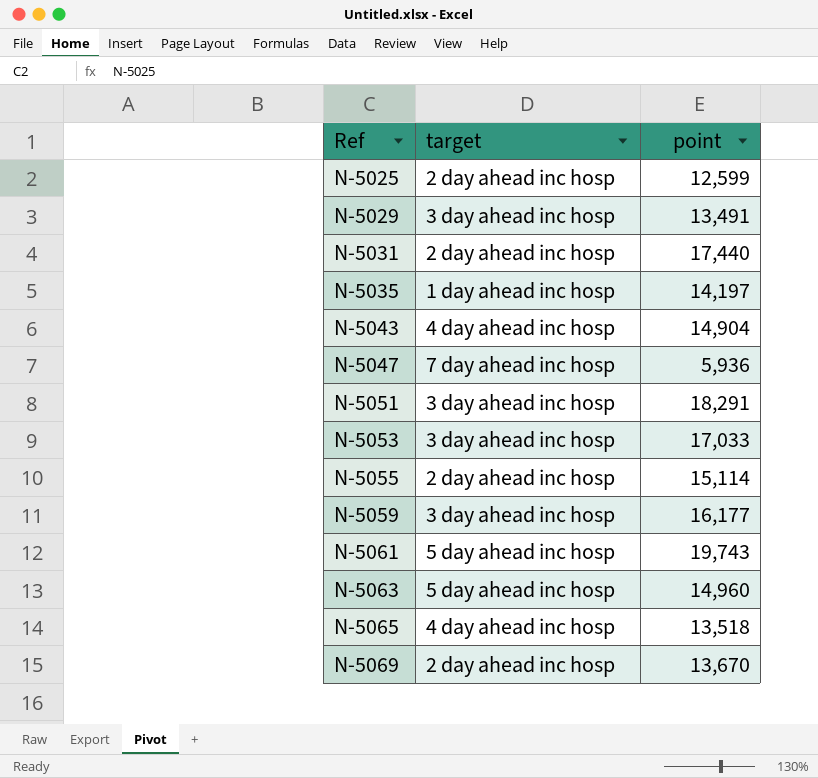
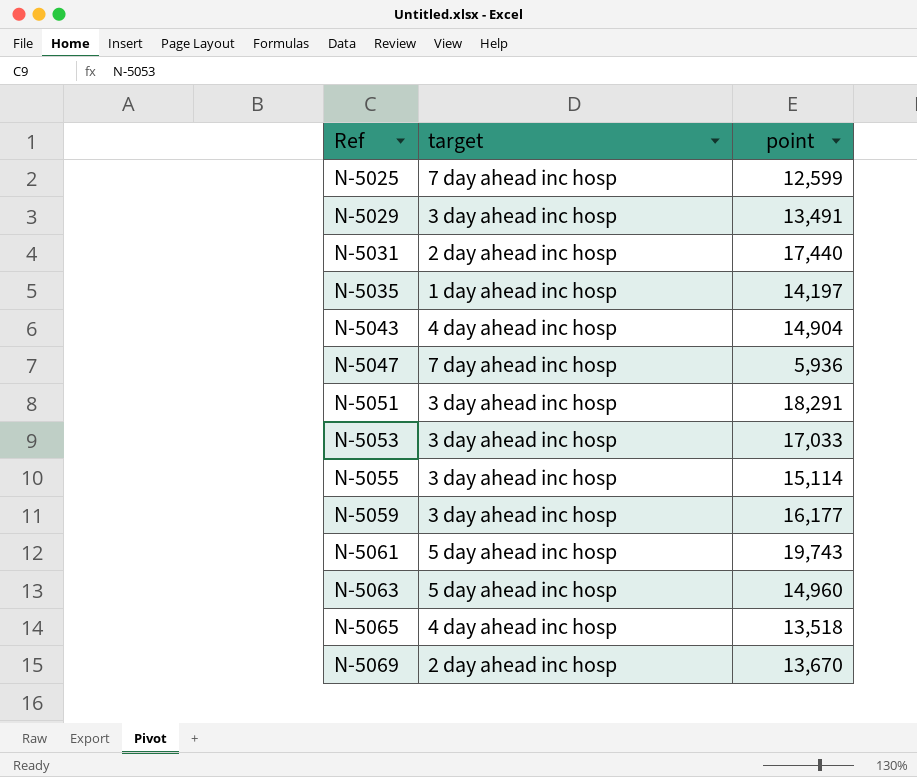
N-5025 | target: 2 day ahead inc hosp -> 7 day ahead inc hosp
N-5055 | target: 2 day ahead inc hosp -> 3 day ahead inc hosp

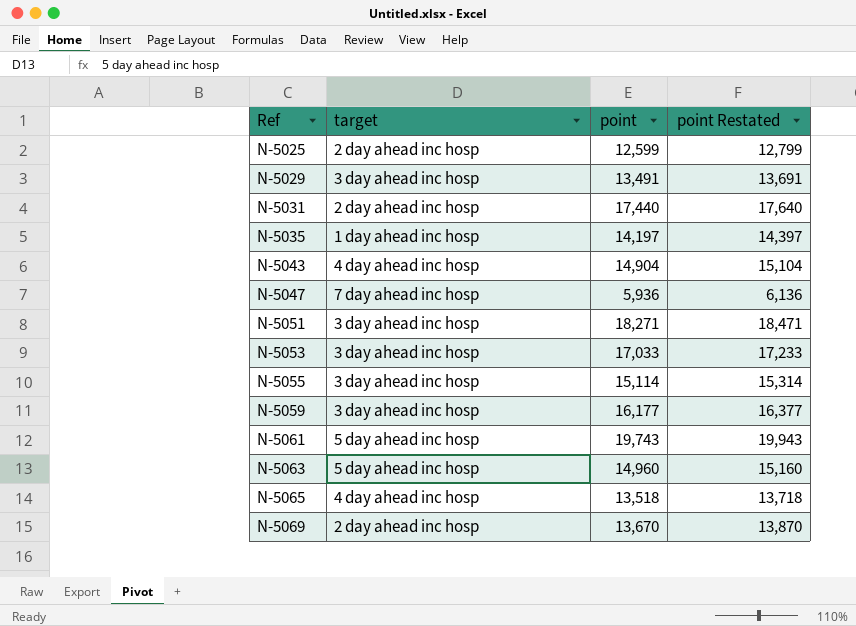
column point Restated | formula: none -> [point] + 200
N-5025 | target: 7 day ahead inc hosp -> 2 day ahead inc hosp
N-5051 | point: 18,291 -> 18,271

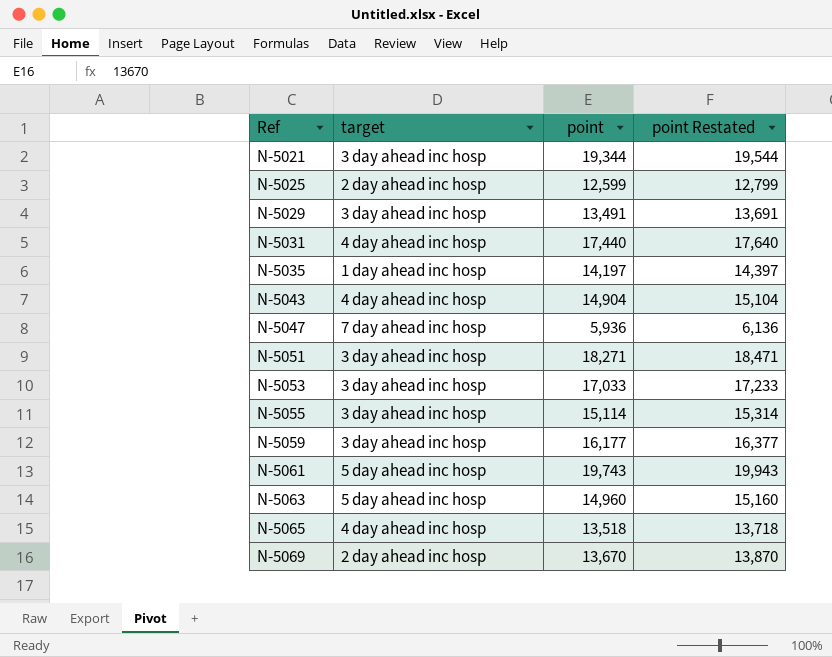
row N-5021: none -> 3 day ahead inc hosp | 19,344 | 19,544
N-5031 | target: 2 day ahead inc hosp -> 4 day ahead inc hosp

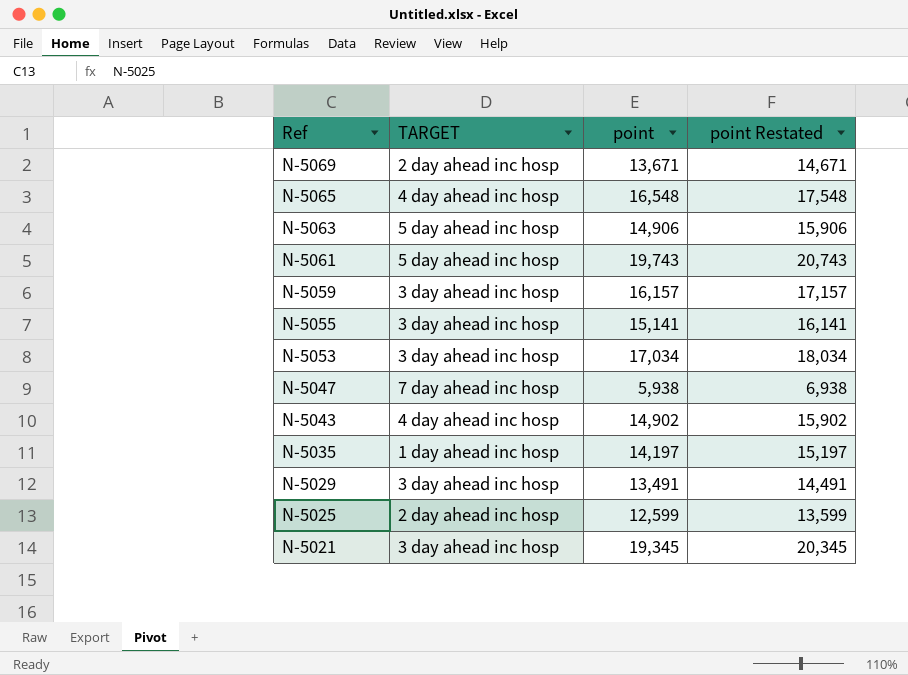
row order: Ref ascending -> Ref descending
column name: target -> TARGET
column point Restated | formula: [point] + 200 -> [point] + 1000
row N-5031: 4 day ahead inc hosp | 17,440 | 17,640 -> none
row N-5051: 3 day ahead inc hosp | 18,271 | 18,471 -> none
N-5069 | point: 13,670 -> 13,671
N-5065 | point: 13,518 -> 16,548
N-5063 | point: 14,960 -> 14,906
N-5059 | point: 16,177 -> 16,157
N-5055 | point: 15,114 -> 15,141
N-5053 | point: 17,033 -> 17,034
N-5047 | point: 5,936 -> 5,938
N-5043 | point: 14,904 -> 14,902
N-5021 | point: 19,344 -> 19,345

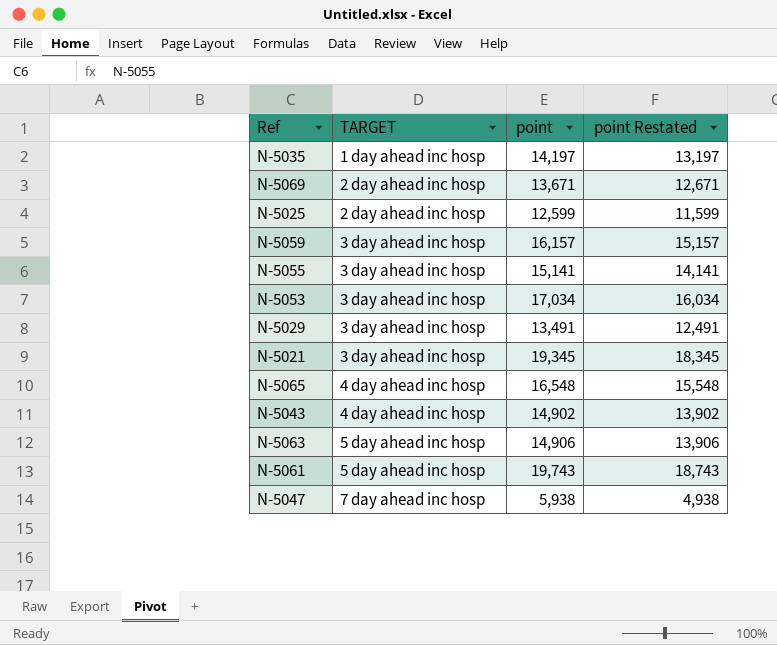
row order: Ref descending -> TARGET ascending
column point Restated | formula: [point] + 1000 -> [point] - 1000

